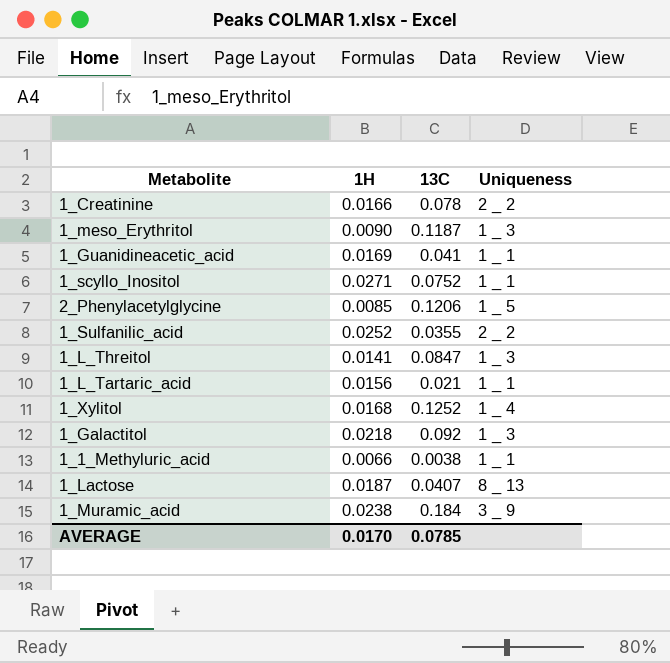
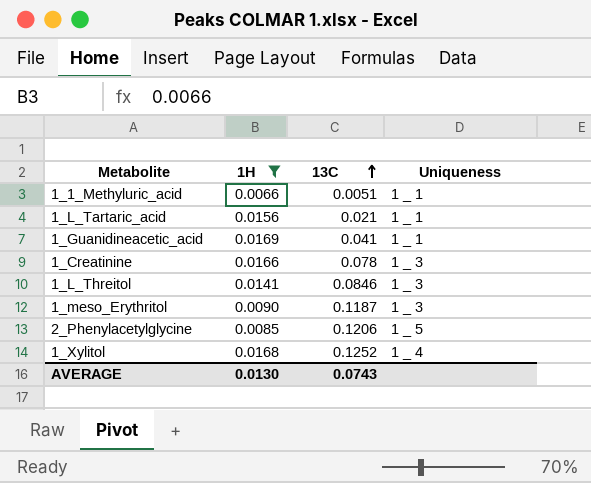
filter: none -> 1H <= 0.0169
row order: none -> 13C ascending
1_1_Methyluric_acid | 13C: 0.0038 -> 0.0051
1_Creatinine | Uniqueness: 2 _ 2 -> 1 _ 3
1_L_Threitol | 13C: 0.0847 -> 0.0846
AVERAGE | 1H: 0.0170 -> 0.0130
AVERAGE | 13C: 0.0785 -> 0.0743

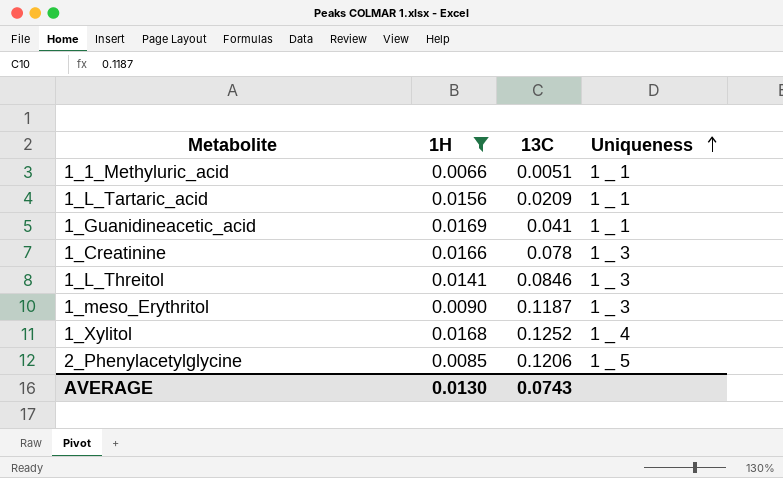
row order: 13C ascending -> Uniqueness ascending
1_L_Tartaric_acid | 13C: 0.021 -> 0.0209

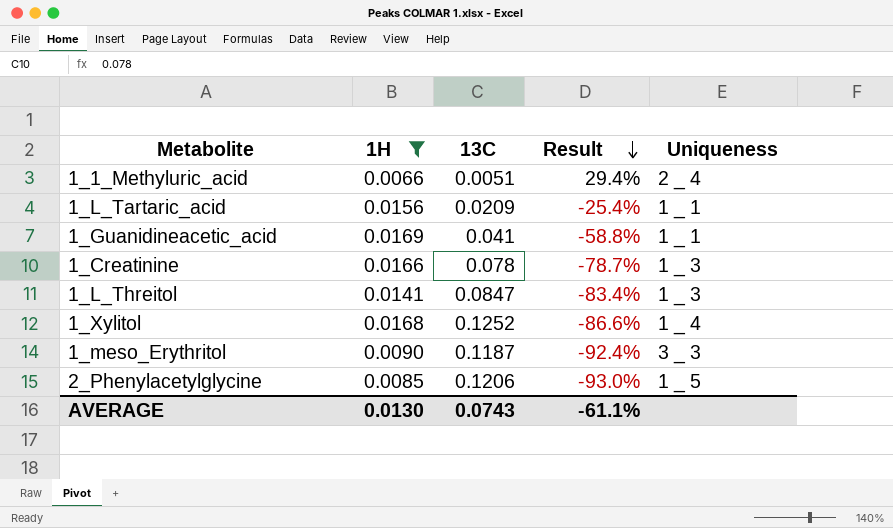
row order: Uniqueness ascending -> Result descending
column Result | formula: none -> ([1H] - [13C]) / [13C]
1_1_Methyluric_acid | Uniqueness: 1 _ 1 -> 2 _ 4
1_L_Threitol | 13C: 0.0846 -> 0.0847
1_meso_Erythritol | Uniqueness: 1 _ 3 -> 3 _ 3

